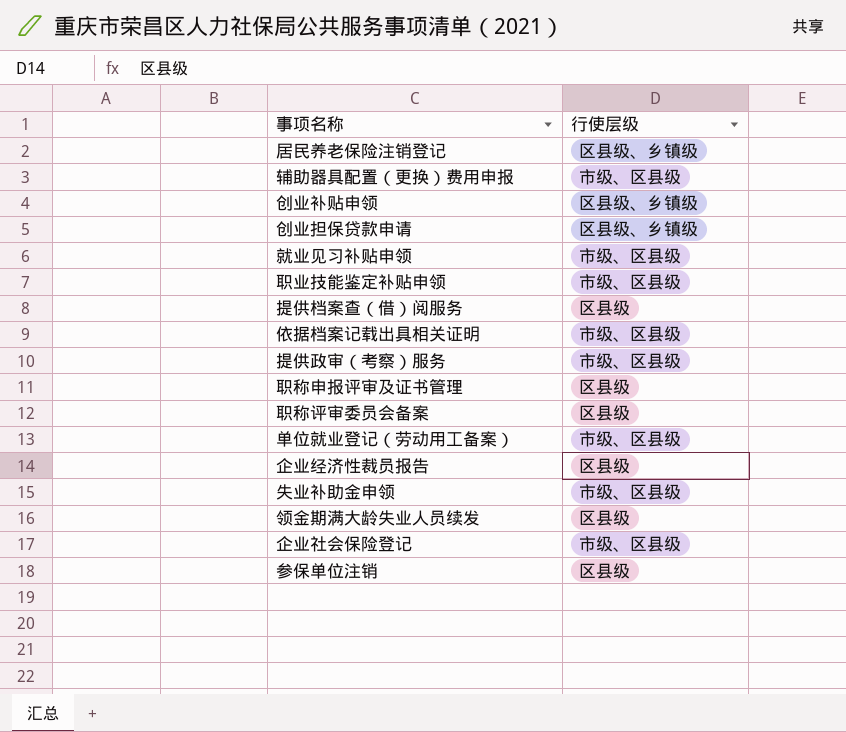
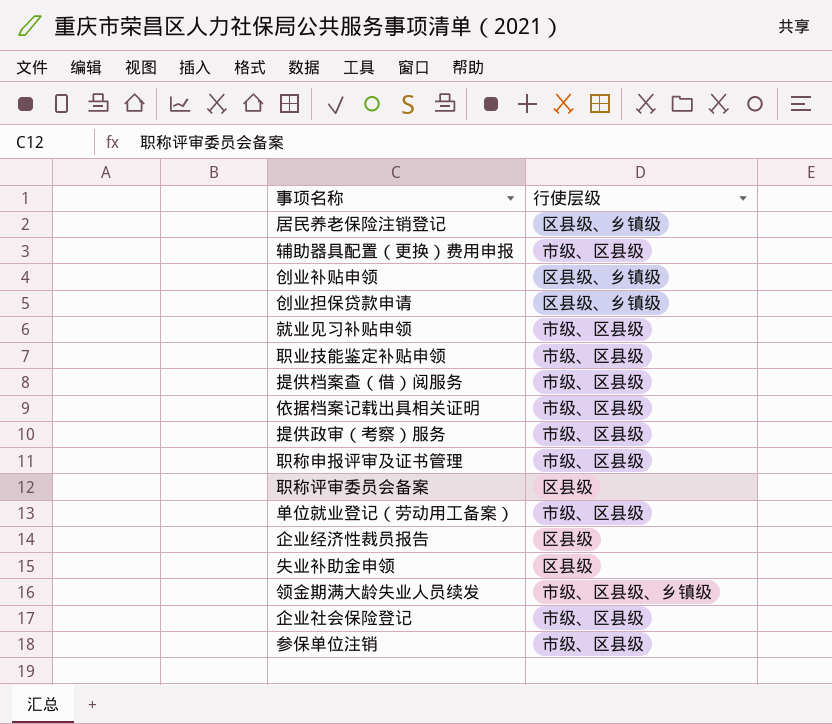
提供档案查（借）阅服务 | 行使层级: 区县级 -> 市级、区县级
职称申报评审及证书管理 | 行使层级: 区县级 -> 市级、区县级
失业补助金申领 | 行使层级: 市级、区县级 -> 区县级
领金期满大龄失业人员续发 | 行使层级: 区县级 -> 市级、区县级、乡镇级
参保单位注销 | 行使层级: 区县级 -> 市级、区县级

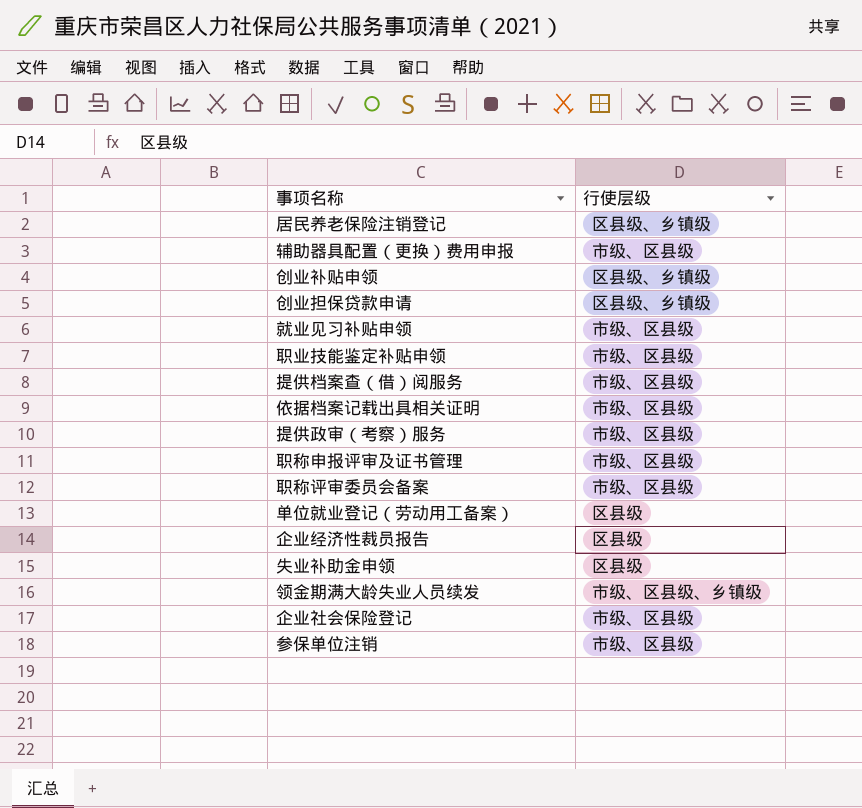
职称评审委员会备案 | 行使层级: 区县级 -> 市级、区县级
单位就业登记（劳动用工备案） | 行使层级: 市级、区县级 -> 区县级

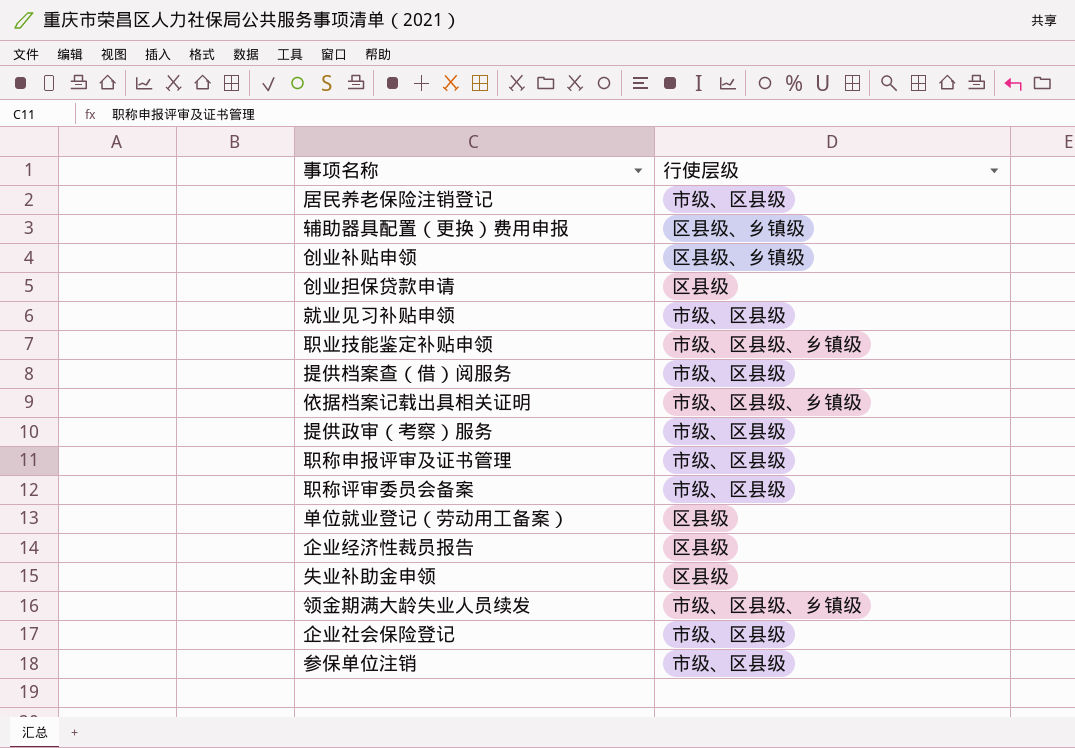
居民养老保险注销登记 | 行使层级: 区县级、乡镇级 -> 市级、区县级
辅助器具配置（更换）费用申报 | 行使层级: 市级、区县级 -> 区县级、乡镇级
创业担保贷款申请 | 行使层级: 区县级、乡镇级 -> 区县级
职业技能鉴定补贴申领 | 行使层级: 市级、区县级 -> 市级、区县级、乡镇级
依据档案记载出具相关证明 | 行使层级: 市级、区县级 -> 市级、区县级、乡镇级

